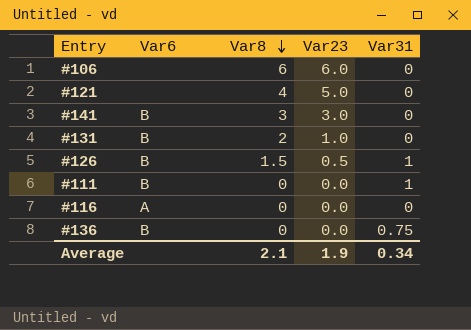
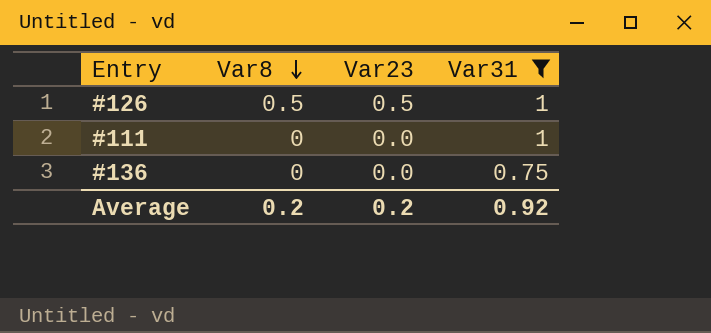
filter: none -> Var31 != 0
column Var6 | position: 2 -> none
#126 | Var8: 1.5 -> 0.5
Average | Var8: 2.1 -> 0.2
Average | Var23: 1.9 -> 0.2
Average | Var31: 0.34 -> 0.92

